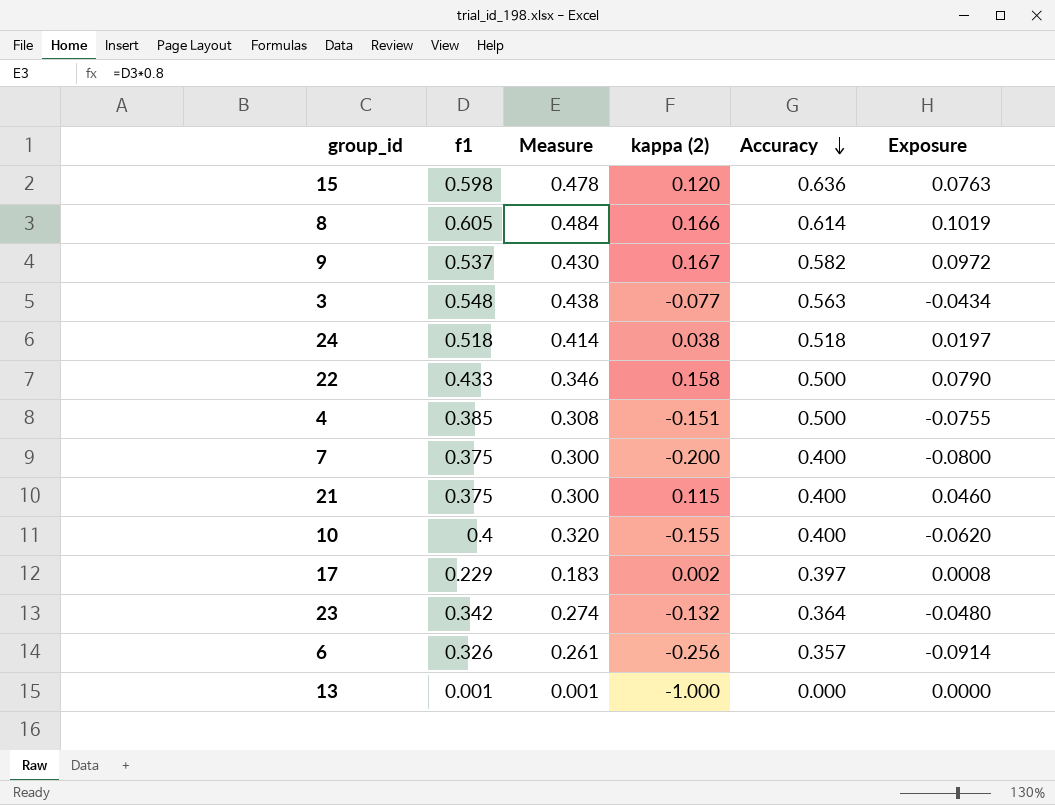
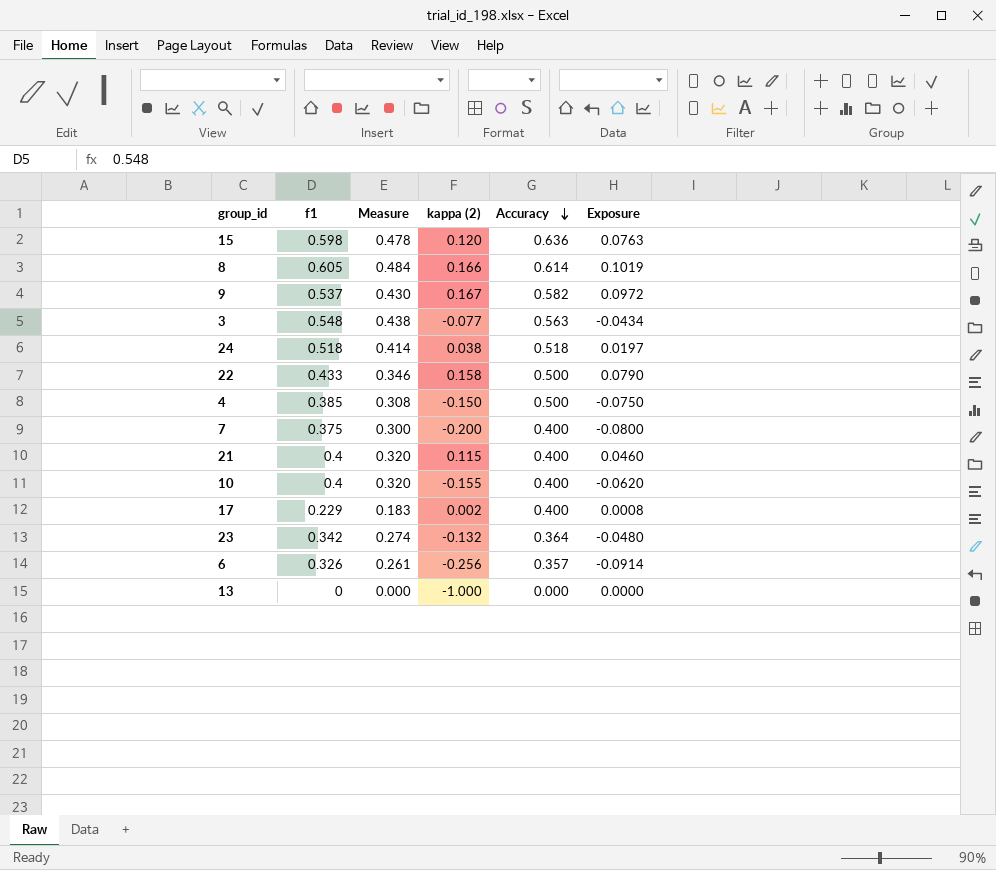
4 | kappa (2): -0.151 -> -0.150
4 | Exposure: -0.0755 -> -0.0750
21 | f1: 0.375 -> 0.4
21 | Measure: 0.300 -> 0.320
17 | Accuracy: 0.397 -> 0.400
13 | f1: 0.001 -> 0
13 | Measure: 0.001 -> 0.000

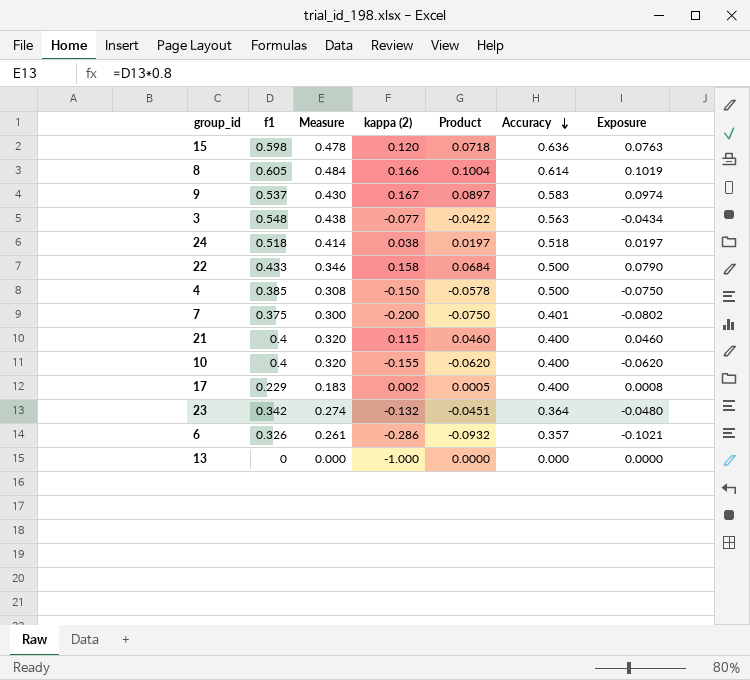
column Product | formula: none -> [f1] * [kappa (2)]
9 | Accuracy: 0.582 -> 0.583
9 | Exposure: 0.0972 -> 0.0974
7 | Accuracy: 0.400 -> 0.401
7 | Exposure: -0.0800 -> -0.0802
6 | kappa (2): -0.256 -> -0.286
6 | Exposure: -0.0914 -> -0.1021

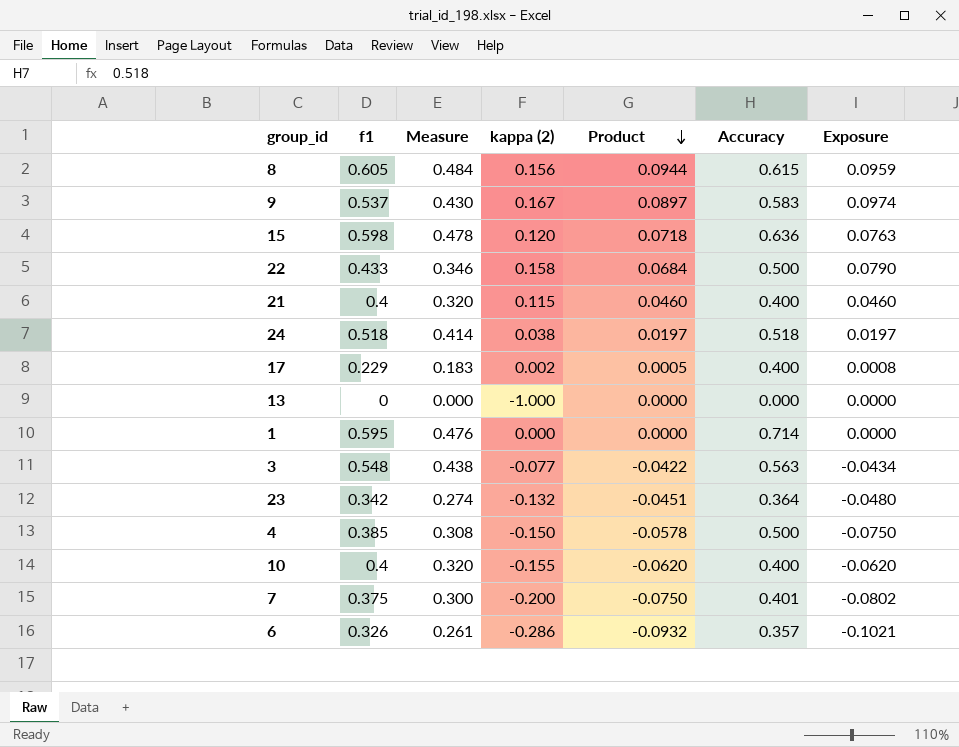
row order: Accuracy descending -> Product descending
8 | kappa (2): 0.166 -> 0.156
8 | Product: 0.1004 -> 0.0944
8 | Accuracy: 0.614 -> 0.615
8 | Exposure: 0.1019 -> 0.0959
row 1: none -> 0.595 | 0.476 | 0.000 | 0.0000 | 0.714 | 0.0000

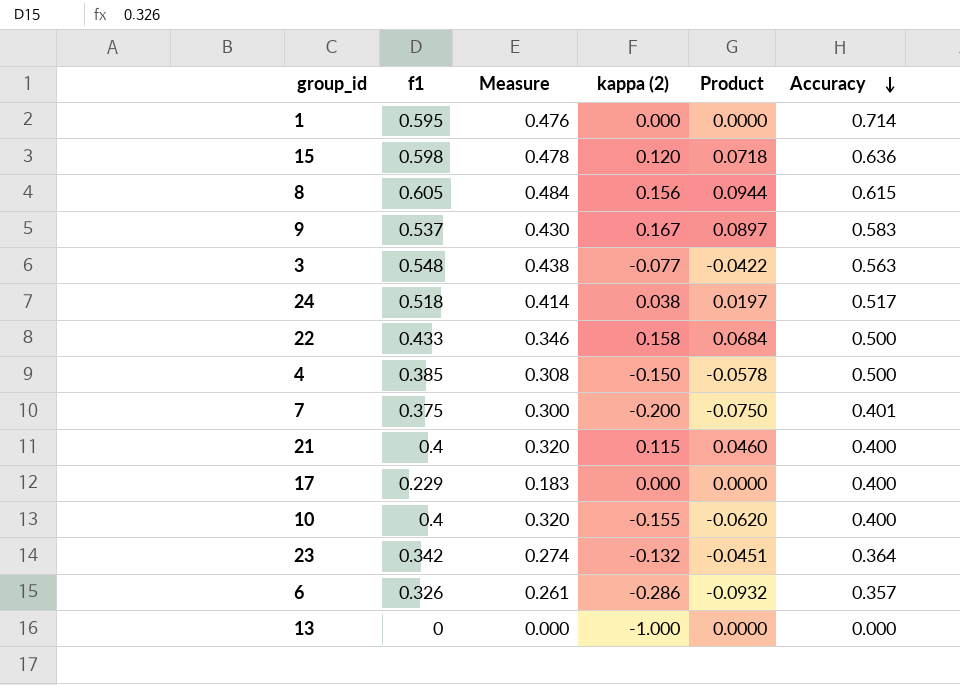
row order: Product descending -> Accuracy descending
column Exposure | formula: [kappa (2)] * [Accuracy] -> none
24 | Accuracy: 0.518 -> 0.517
17 | kappa (2): 0.002 -> 0.000
17 | Product: 0.0005 -> 0.0000

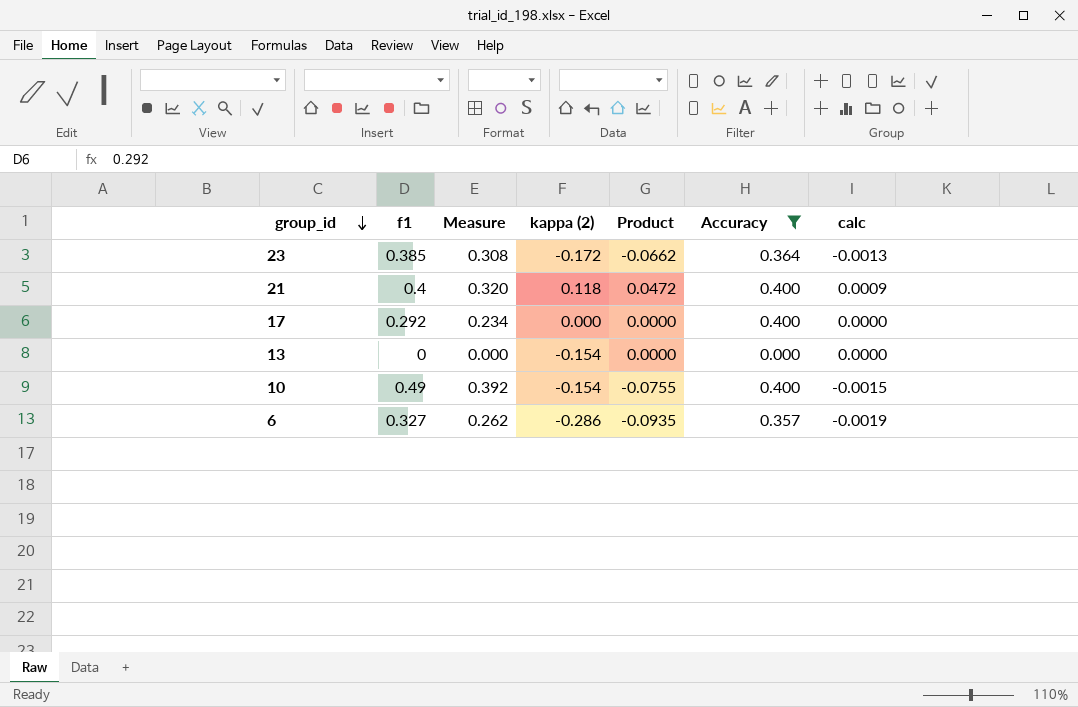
filter: none -> Accuracy <= 0.400
row order: Accuracy descending -> group_id descending
column calc | formula: none -> [Product] * 0.02
23 | f1: 0.342 -> 0.385
23 | Measure: 0.274 -> 0.308
23 | kappa (2): -0.132 -> -0.172
23 | Product: -0.0451 -> -0.0662
21 | kappa (2): 0.115 -> 0.118
21 | Product: 0.0460 -> 0.0472
17 | f1: 0.229 -> 0.292
17 | Measure: 0.183 -> 0.234
13 | kappa (2): -1.000 -> -0.154
10 | f1: 0.4 -> 0.49
10 | Measure: 0.320 -> 0.392
10 | kappa (2): -0.155 -> -0.154
10 | Product: -0.0620 -> -0.0755
6 | f1: 0.326 -> 0.327
6 | Measure: 0.261 -> 0.262
6 | Product: -0.0932 -> -0.0935

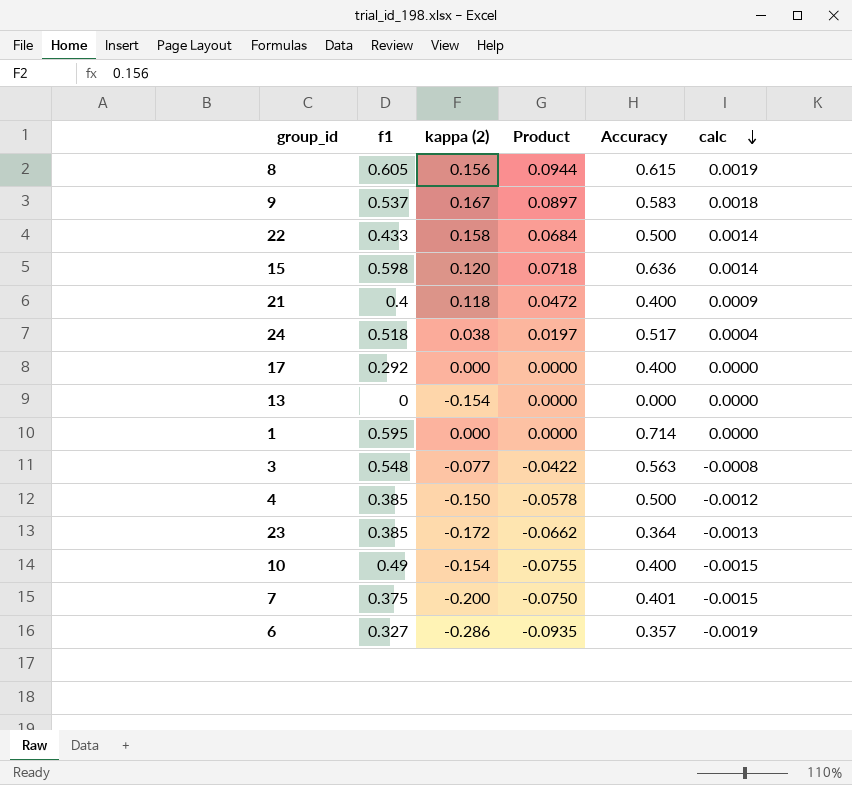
filter: Accuracy <= 0.400 -> none
row order: group_id descending -> calc descending
column Measure | formula: [f1] * 0.8 -> none

